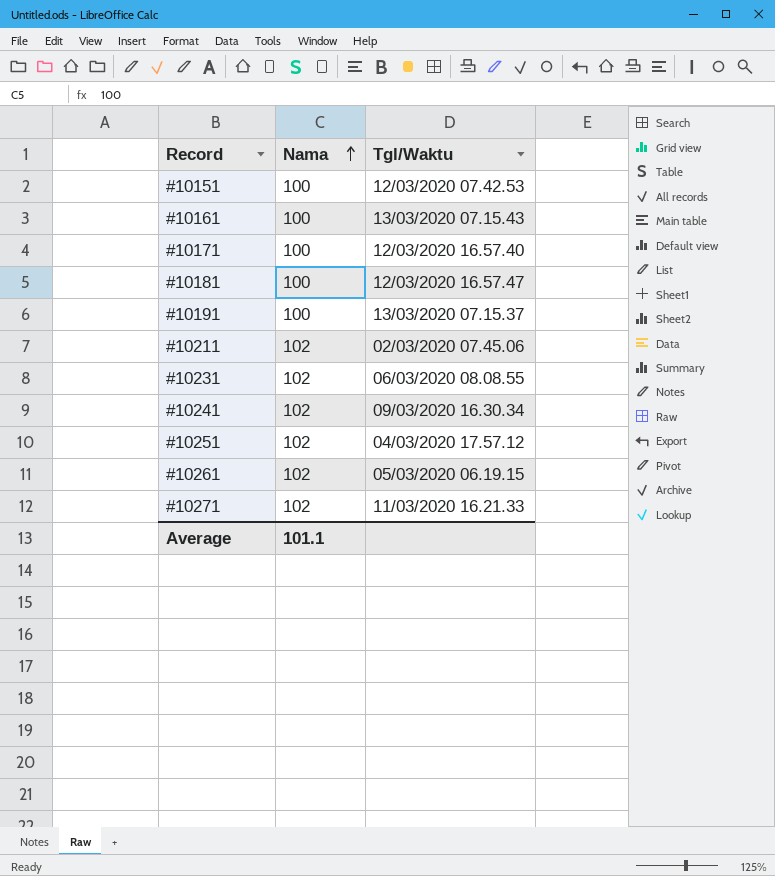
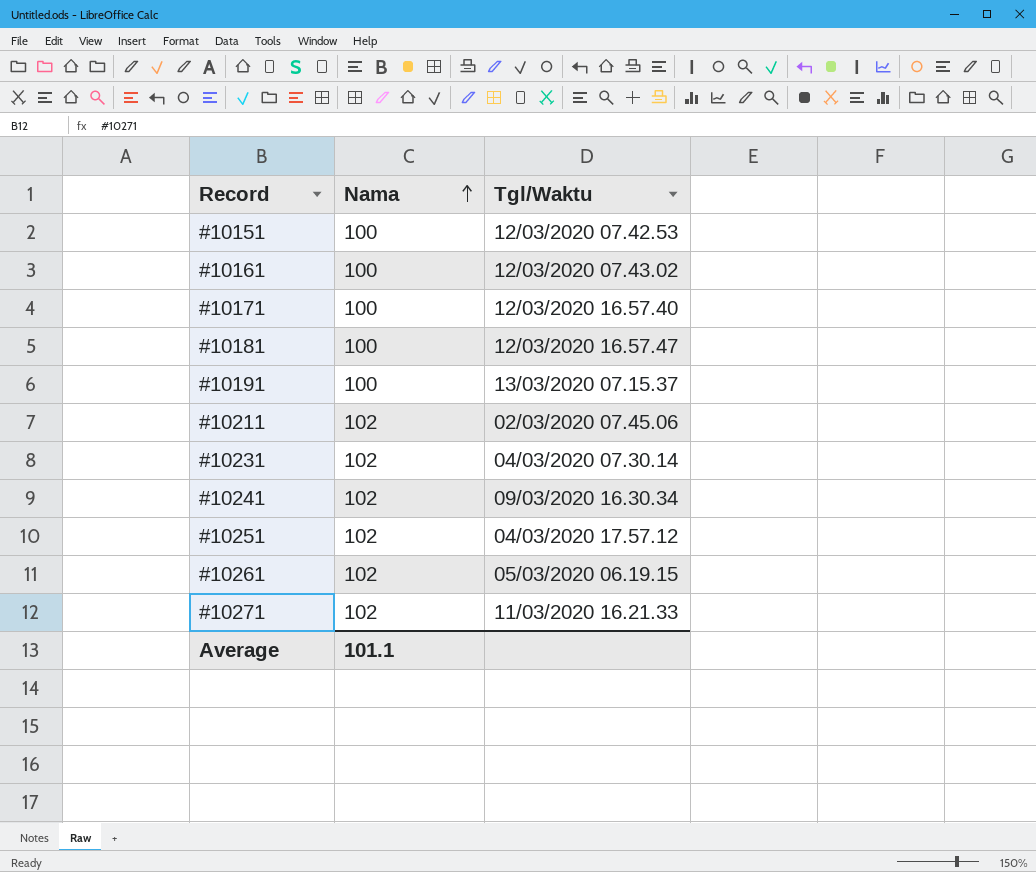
#10161 | Tgl/Waktu: 13/03/2020 07.15.43 -> 12/03/2020 07.43.02
#10231 | Tgl/Waktu: 06/03/2020 08.08.55 -> 04/03/2020 07.30.14

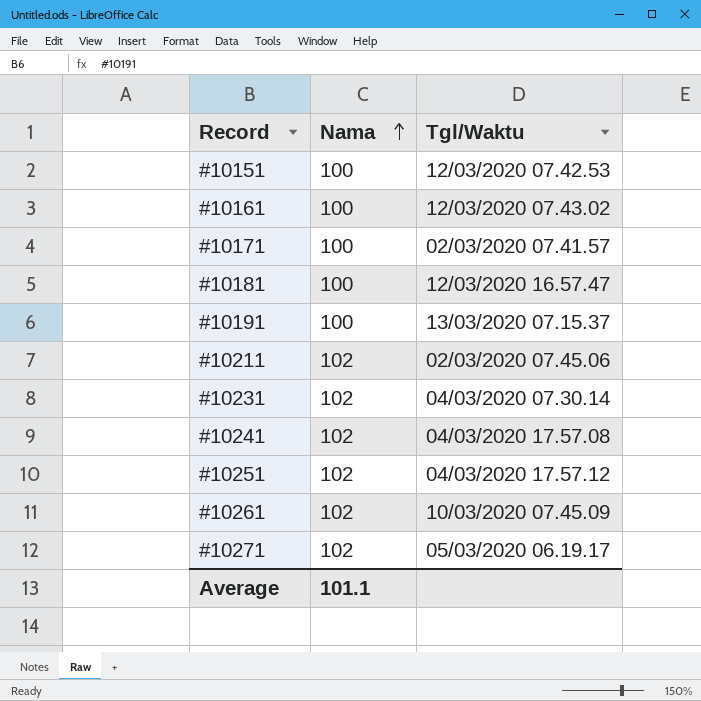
#10171 | Tgl/Waktu: 12/03/2020 16.57.40 -> 02/03/2020 07.41.57
#10241 | Tgl/Waktu: 09/03/2020 16.30.34 -> 04/03/2020 17.57.08
#10261 | Tgl/Waktu: 05/03/2020 06.19.15 -> 10/03/2020 07.45.09
#10271 | Tgl/Waktu: 11/03/2020 16.21.33 -> 05/03/2020 06.19.17

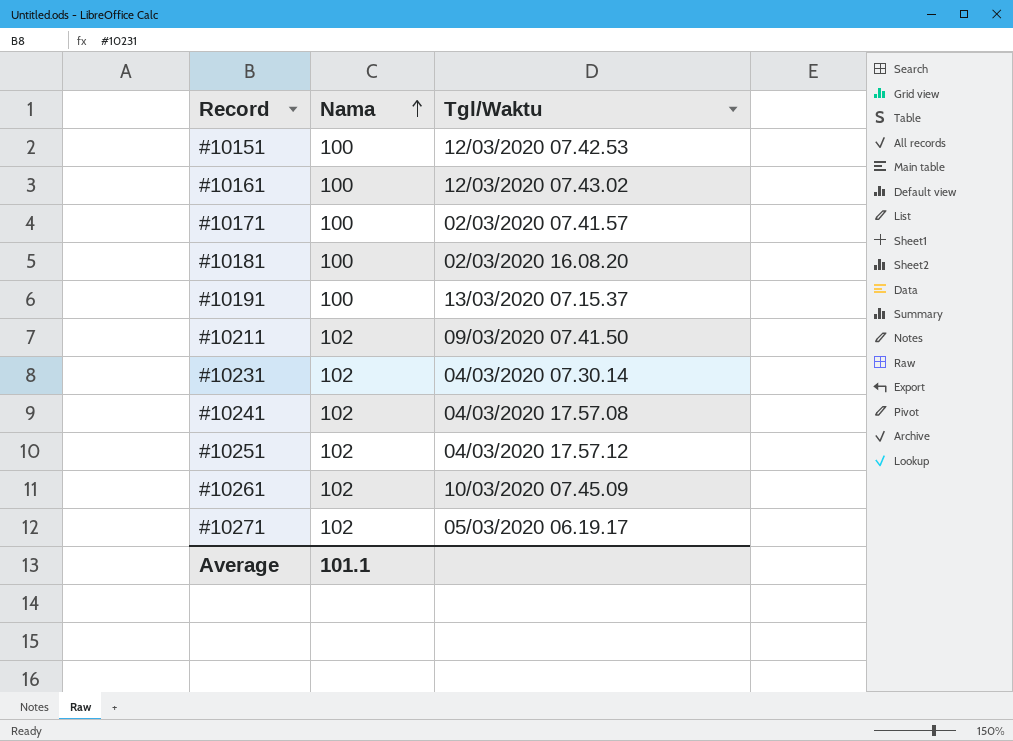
#10181 | Tgl/Waktu: 12/03/2020 16.57.47 -> 02/03/2020 16.08.20
#10211 | Tgl/Waktu: 02/03/2020 07.45.06 -> 09/03/2020 07.41.50

